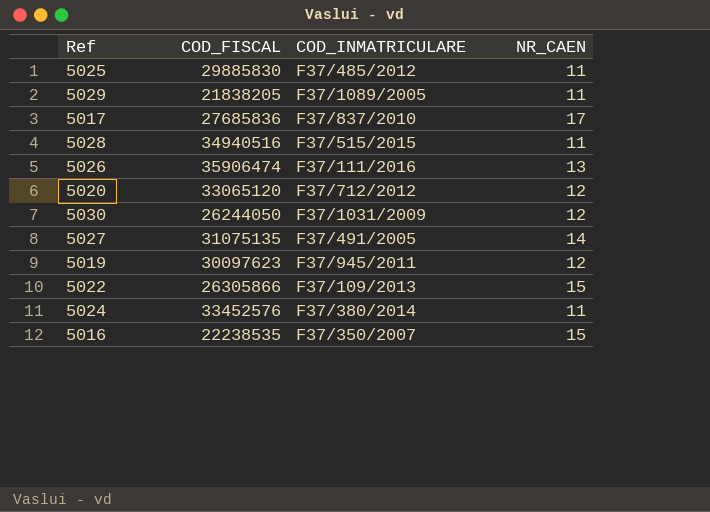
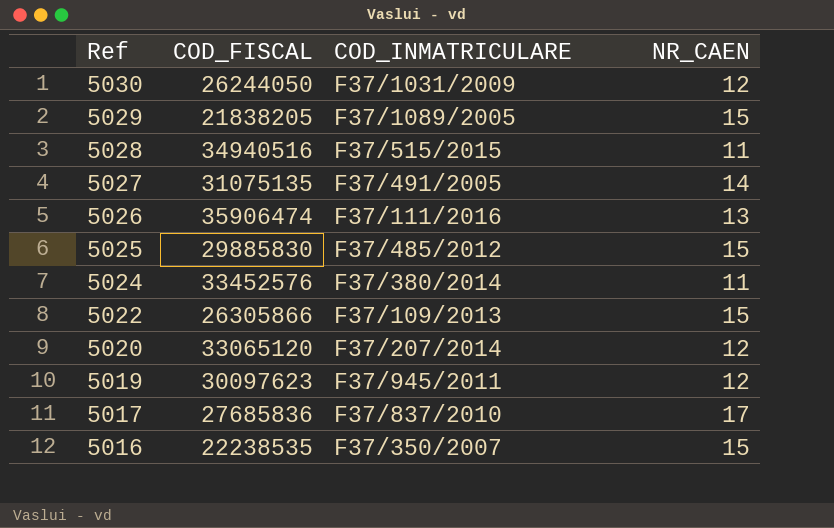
row order: none -> Ref descending
5029 | NR_CAEN: 11 -> 15
5025 | NR_CAEN: 11 -> 15
5020 | COD_INMATRICULARE: F37/712/2012 -> F37/207/2014

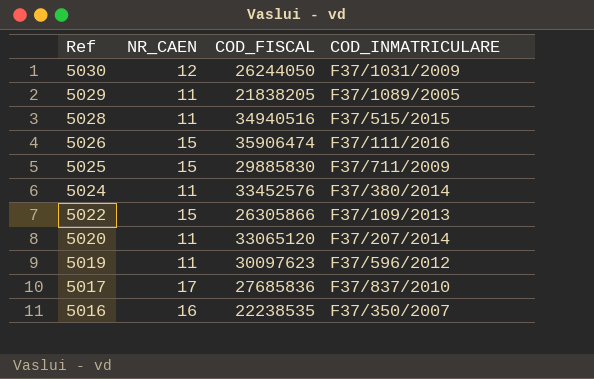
column NR_CAEN | position: 4 -> 2
row 5027: 31075135 | F37/491/2005 | 14 -> none
5029 | NR_CAEN: 15 -> 11
5026 | NR_CAEN: 13 -> 15
5025 | COD_INMATRICULARE: F37/485/2012 -> F37/711/2009
5020 | NR_CAEN: 12 -> 11
5019 | NR_CAEN: 12 -> 11
5019 | COD_INMATRICULARE: F37/945/2011 -> F37/596/2012
5016 | NR_CAEN: 15 -> 16

